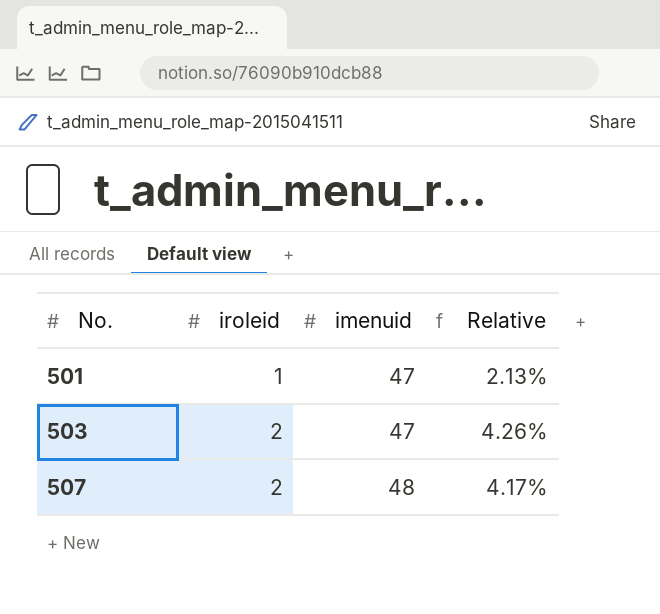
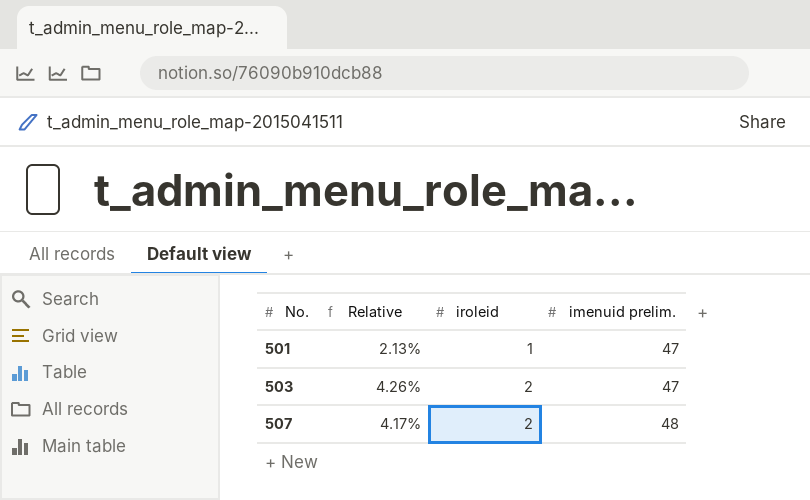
column Relative | position: 4 -> 2
column name: imenuid -> imenuid prelim.

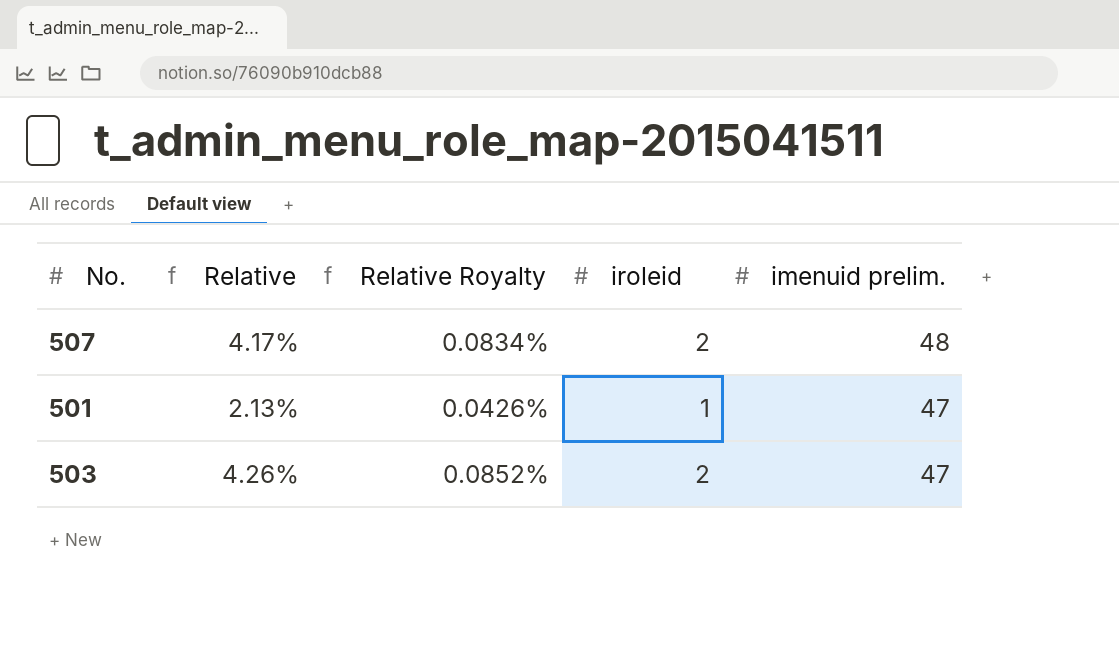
row order: No. ascending -> imenuid prelim. descending
column Relative Royalty | formula: none -> [Relative] * 0.02

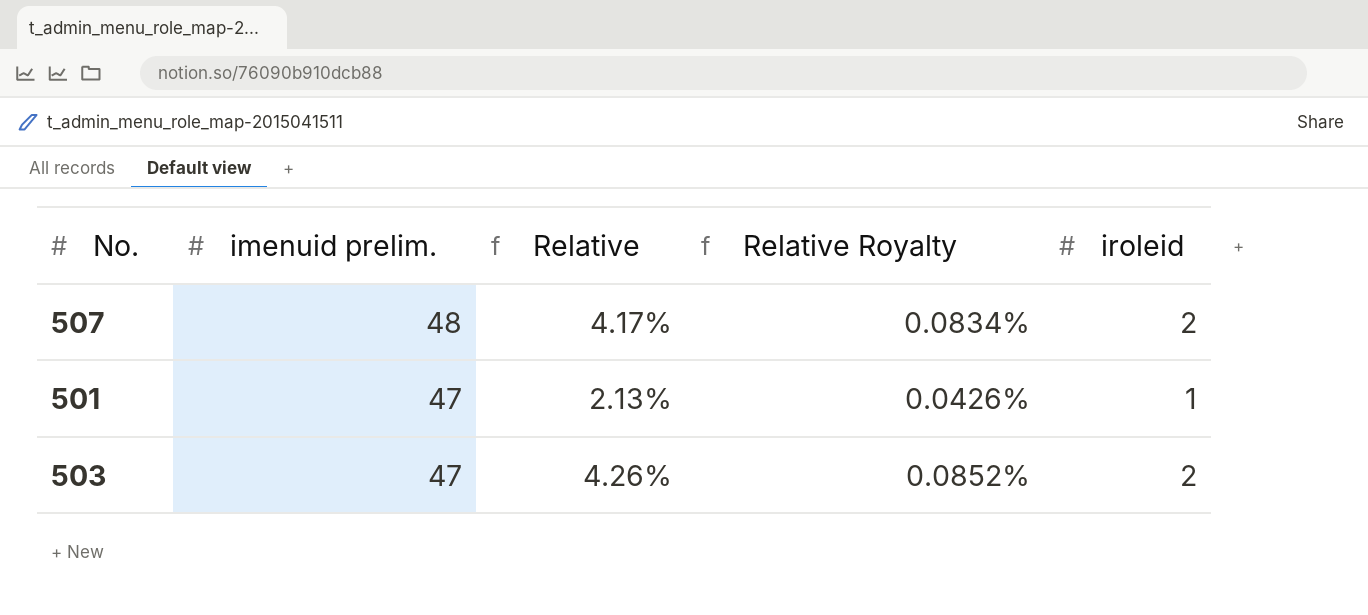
column imenuid prelim. | position: 5 -> 2

